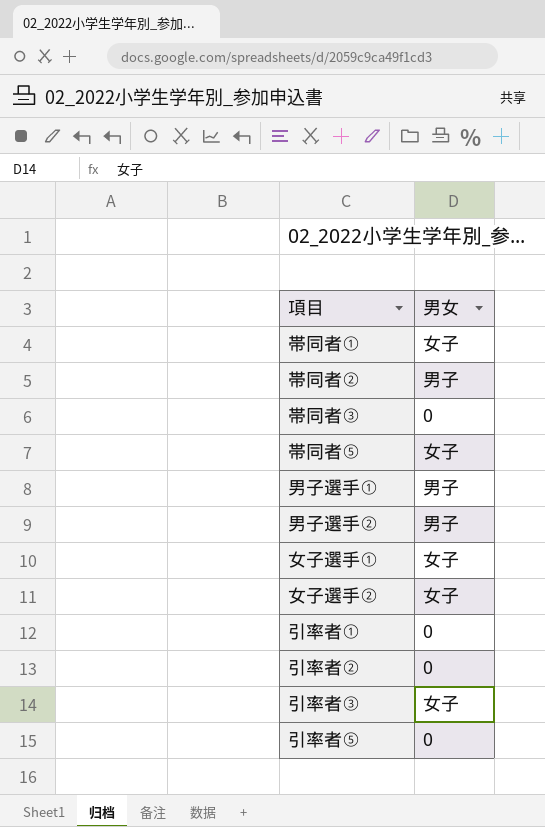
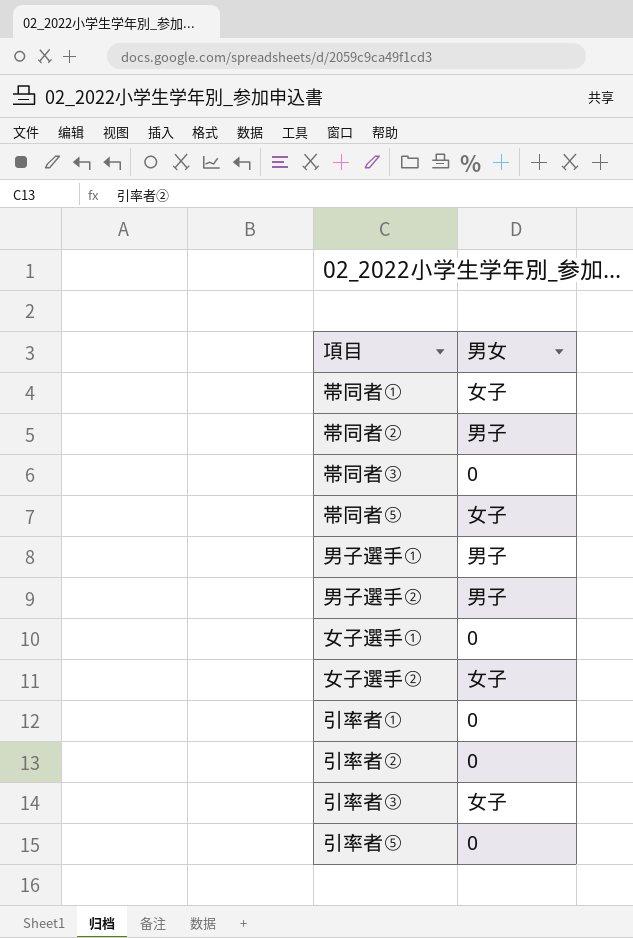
女子選手① | 男女: 女子 -> 0

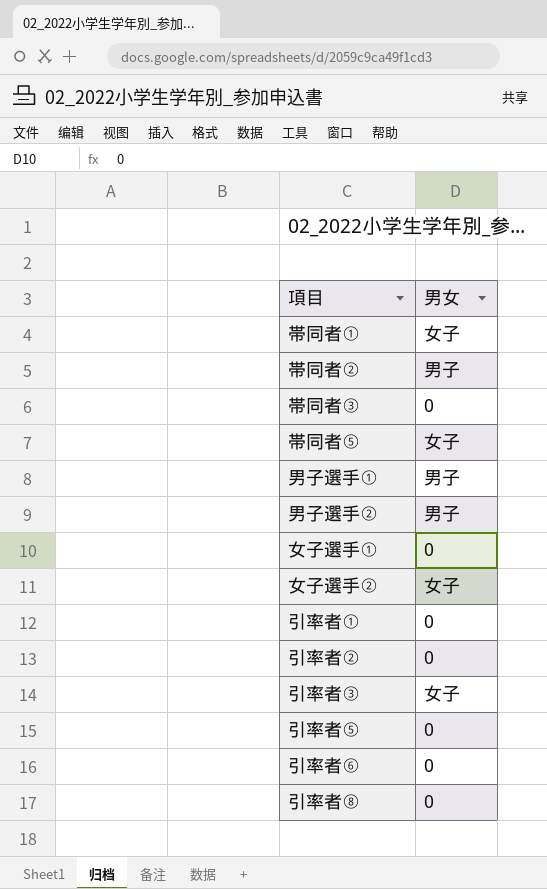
row 引率者⑥: none -> 0
row 引率者⑧: none -> 0

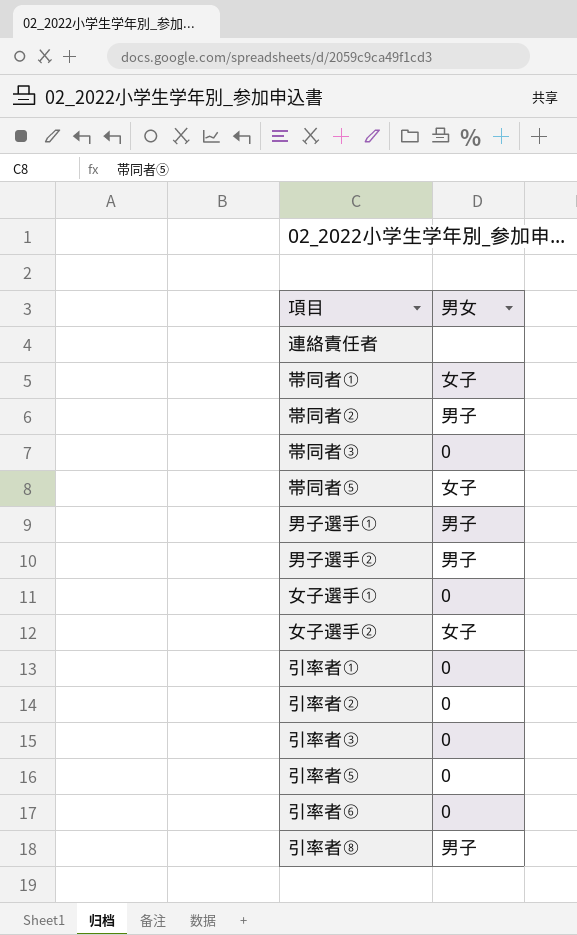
row 連絡責任者: none -> none
引率者③ | 男女: 女子 -> 0
引率者⑧ | 男女: 0 -> 男子

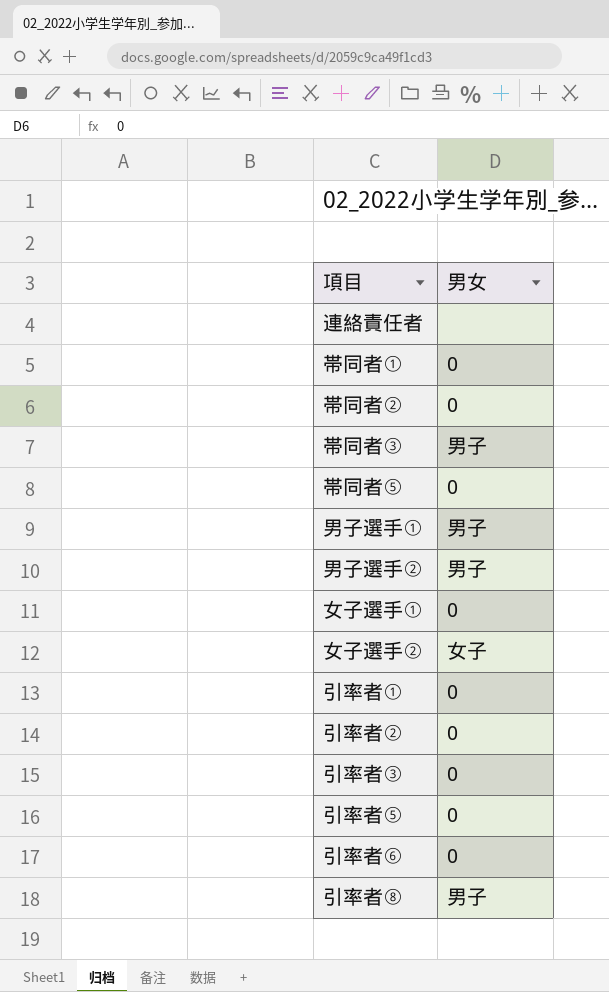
帯同者① | 男女: 女子 -> 0
帯同者② | 男女: 男子 -> 0
帯同者③ | 男女: 0 -> 男子
帯同者⑤ | 男女: 女子 -> 0

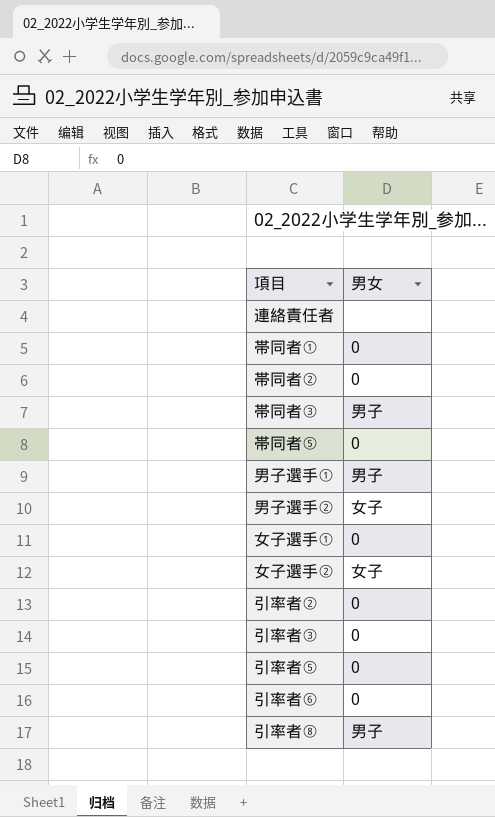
row 引率者①: 0 -> none
男子選手② | 男女: 男子 -> 女子

